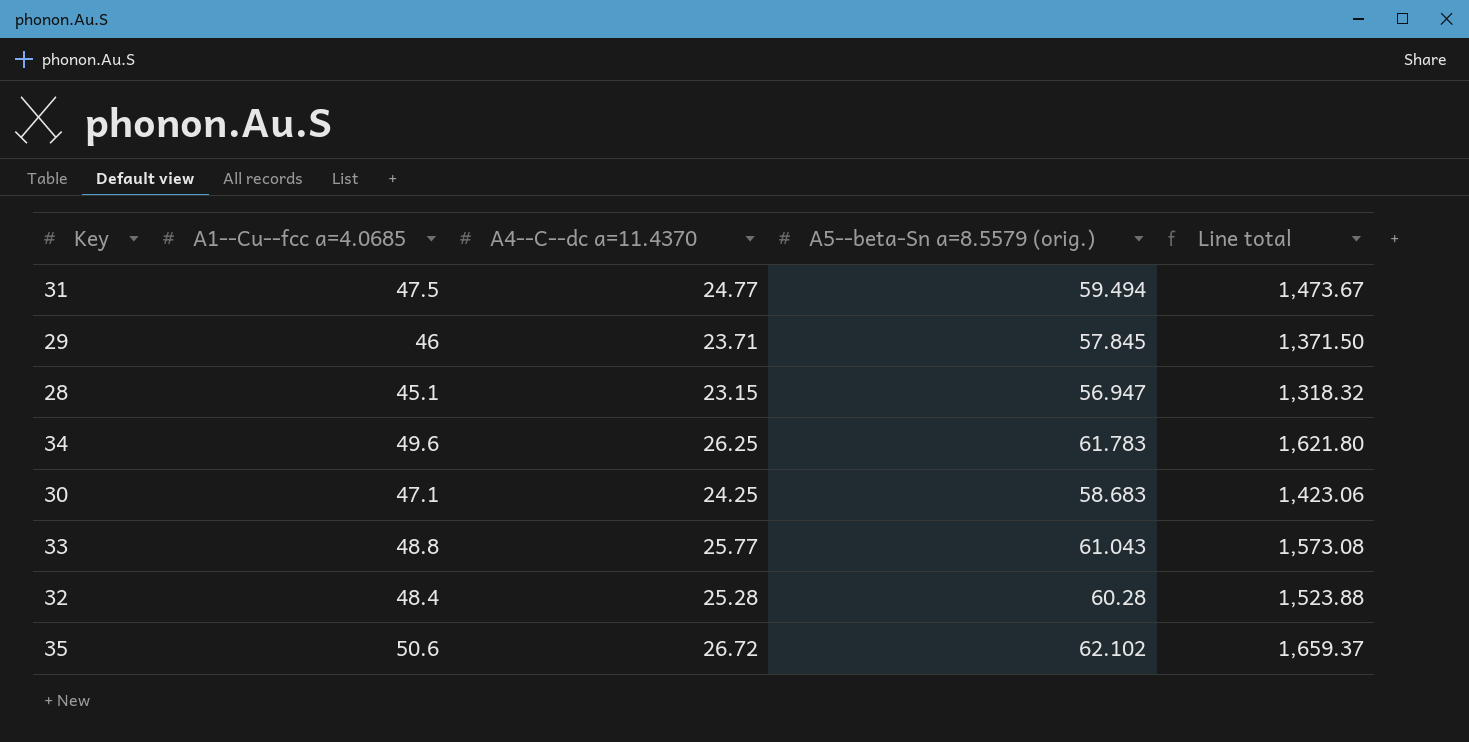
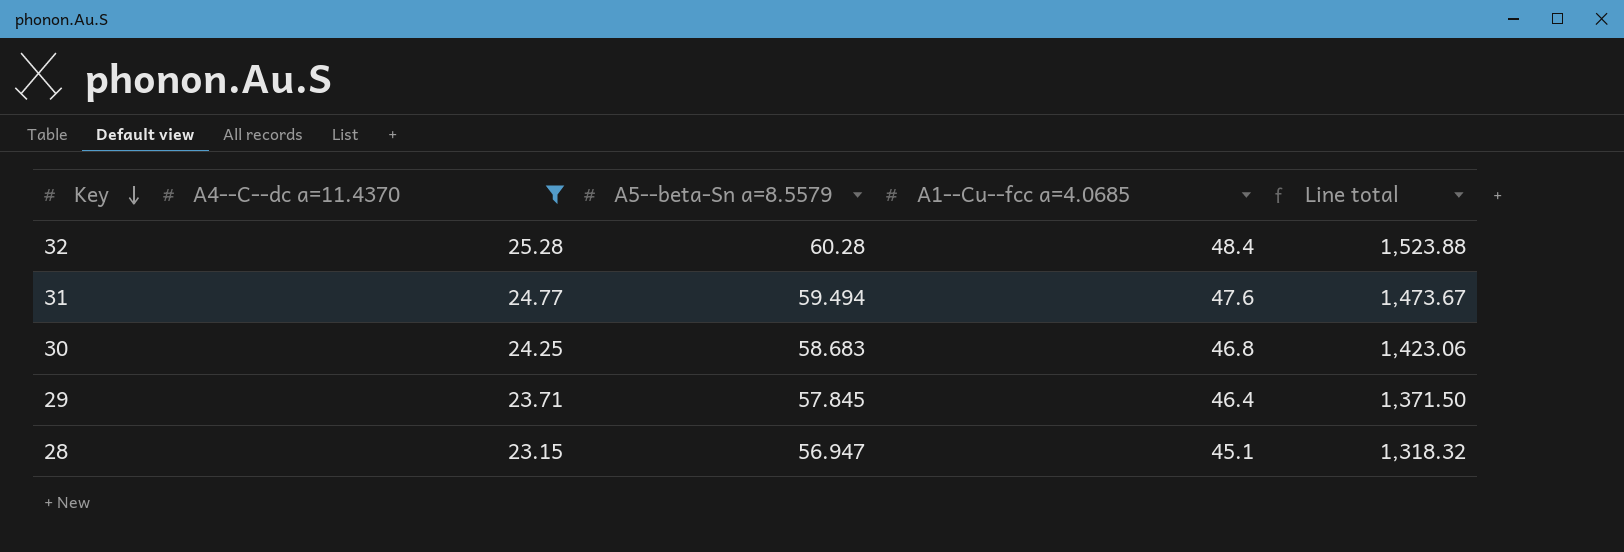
filter: none -> A4--C--dc a=11.4370 <= 25.28
row order: none -> Key descending
column name: A5--beta-Sn a=8.5579 (orig.) -> A5--beta-Sn a=8.5579
column A1--Cu--fcc a=4.0685 | position: 2 -> 4
31 | A1--Cu--fcc a=4.0685: 47.5 -> 47.6
30 | A1--Cu--fcc a=4.0685: 47.1 -> 46.8
29 | A1--Cu--fcc a=4.0685: 46 -> 46.4

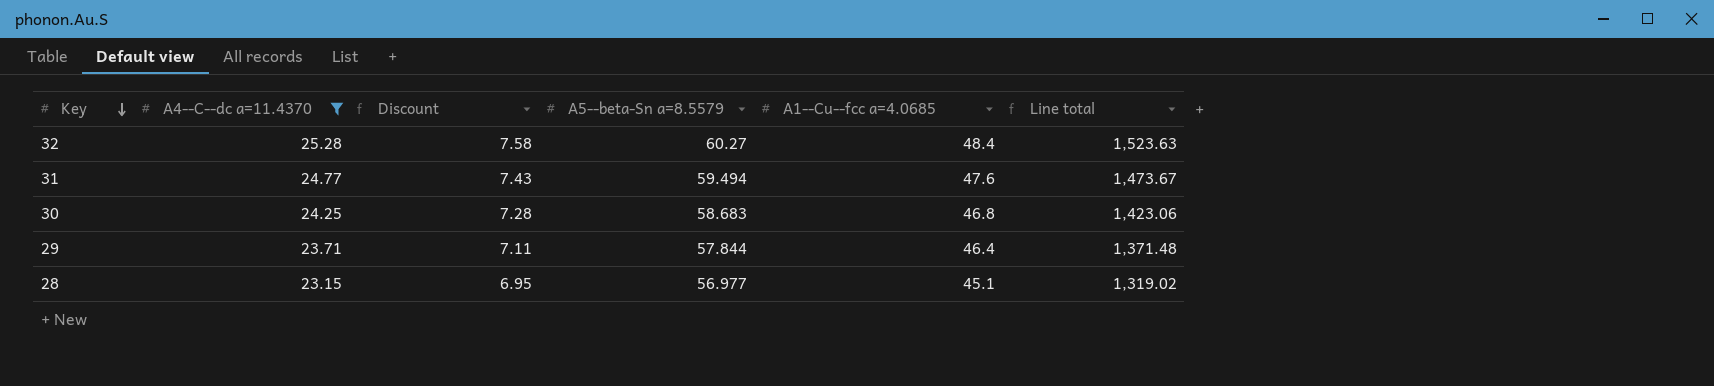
column Discount | formula: none -> [A4--C--dc a=11.4370] * 0.3
32 | A5--beta-Sn a=8.5579: 60.28 -> 60.27
32 | Line total: 1,523.88 -> 1,523.63
29 | A5--beta-Sn a=8.5579: 57.845 -> 57.844
29 | Line total: 1,371.50 -> 1,371.48
28 | A5--beta-Sn a=8.5579: 56.947 -> 56.977
28 | Line total: 1,318.32 -> 1,319.02

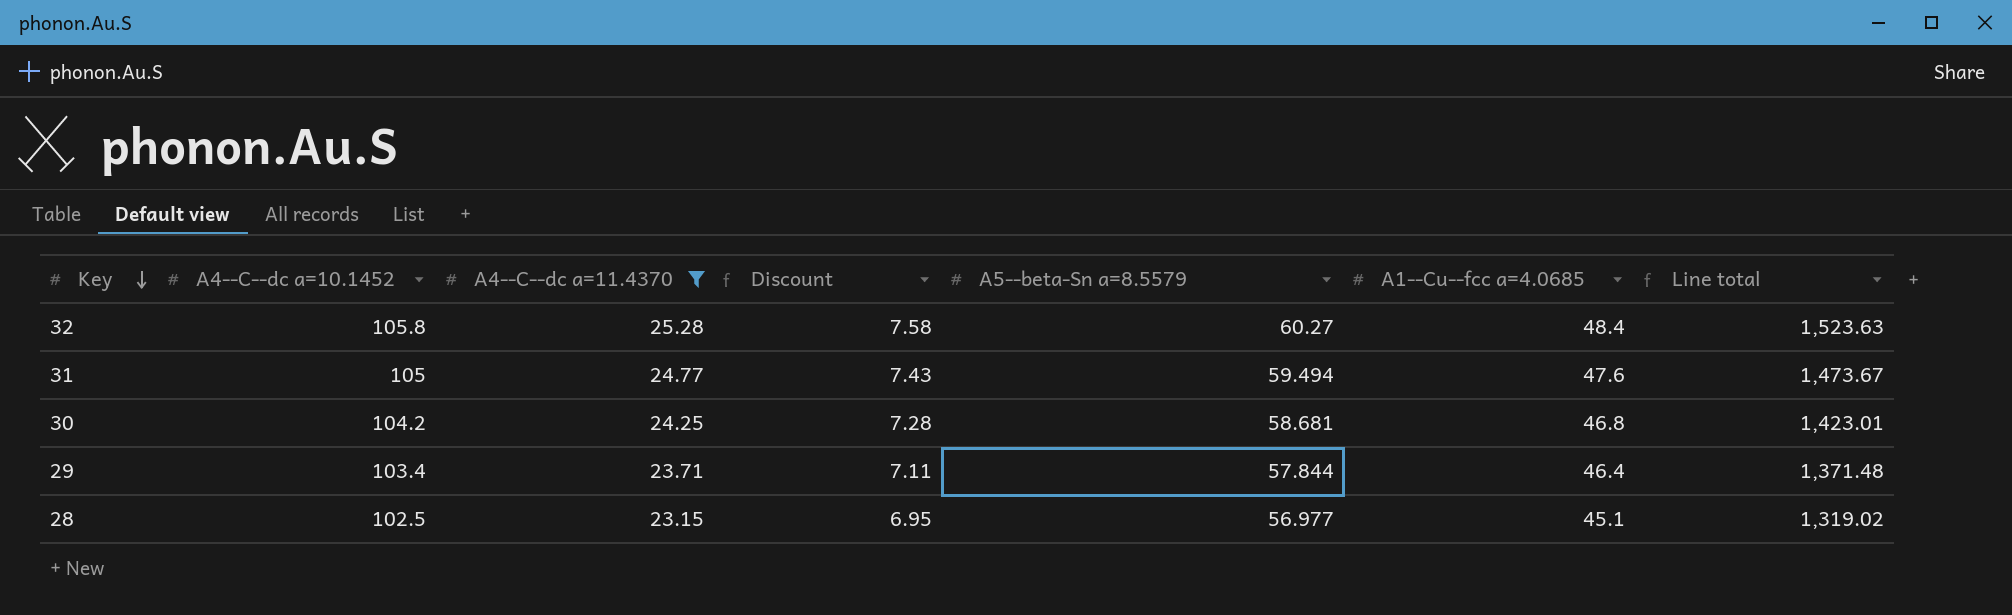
column A4--C--dc a=10.1452 | position: none -> 2
30 | A5--beta-Sn a=8.5579: 58.683 -> 58.681
30 | Line total: 1,423.06 -> 1,423.01

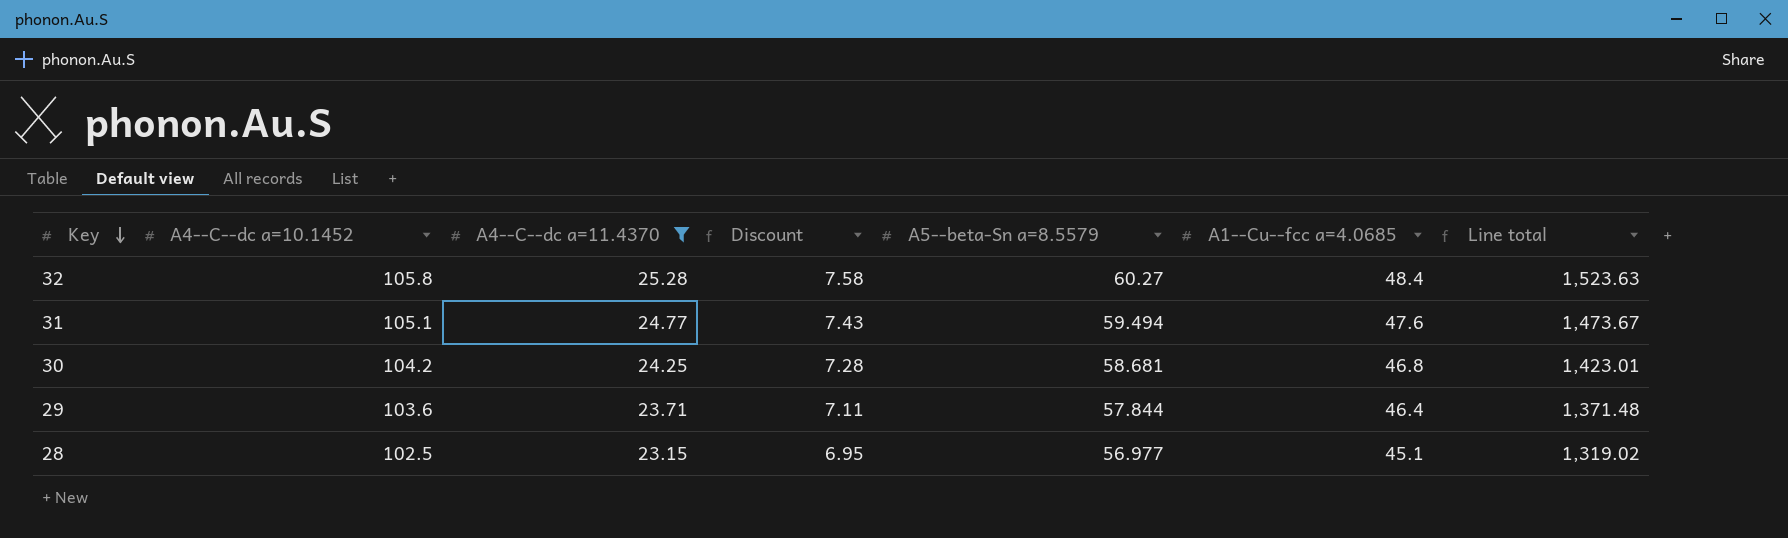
31 | A4--C--dc a=10.1452: 105 -> 105.1
29 | A4--C--dc a=10.1452: 103.4 -> 103.6

